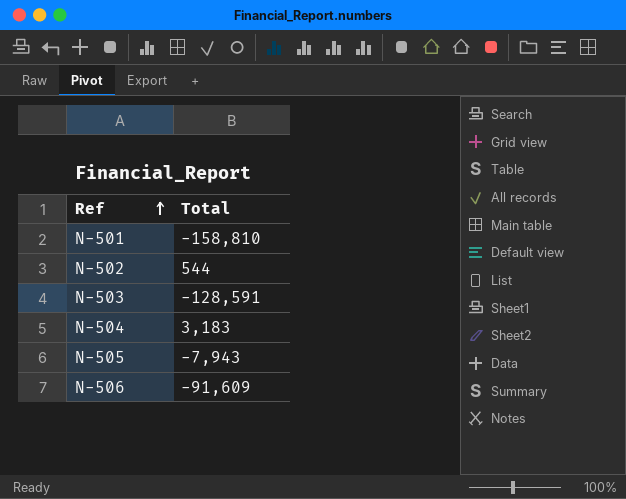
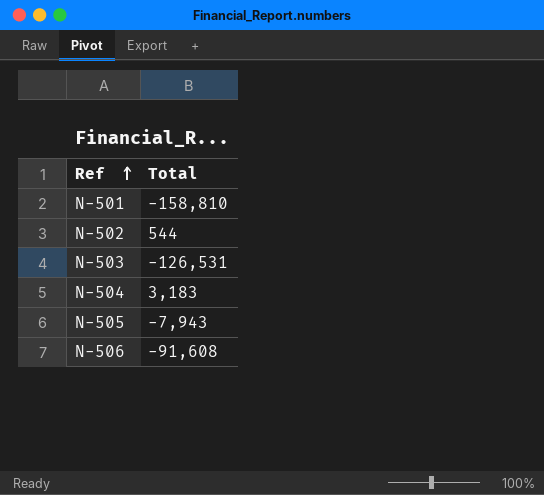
N-503 | Total: -128,591 -> -126,531
N-506 | Total: -91,609 -> -91,608

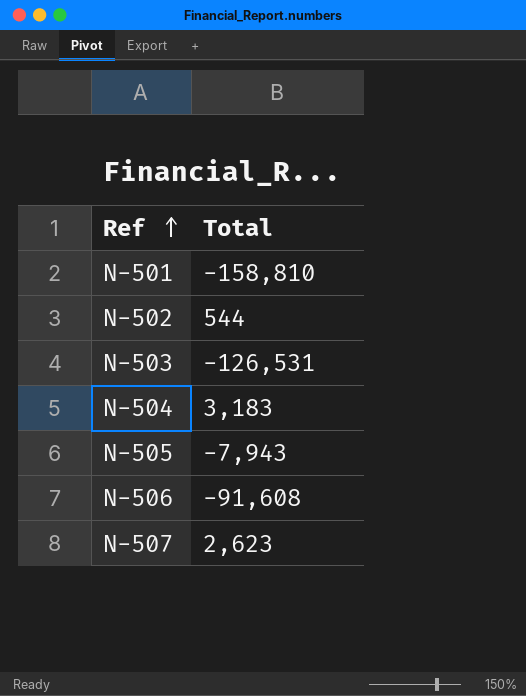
row N-507: none -> 2,623

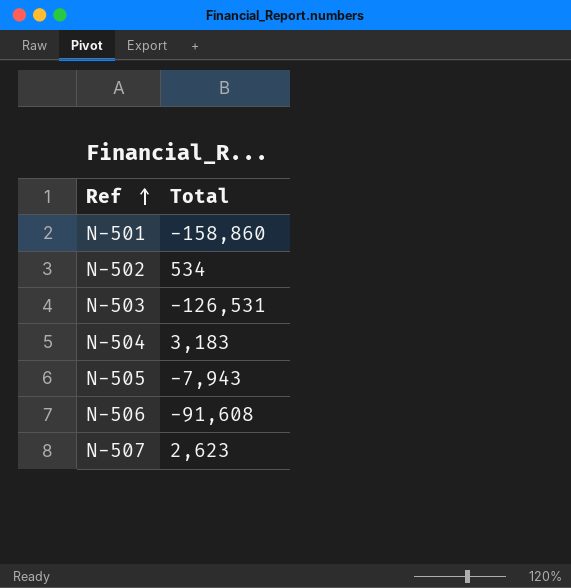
N-501 | Total: -158,810 -> -158,860
N-502 | Total: 544 -> 534

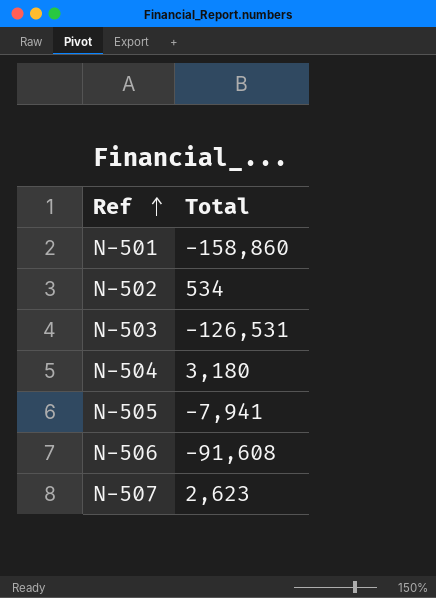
N-504 | Total: 3,183 -> 3,180
N-505 | Total: -7,943 -> -7,941

